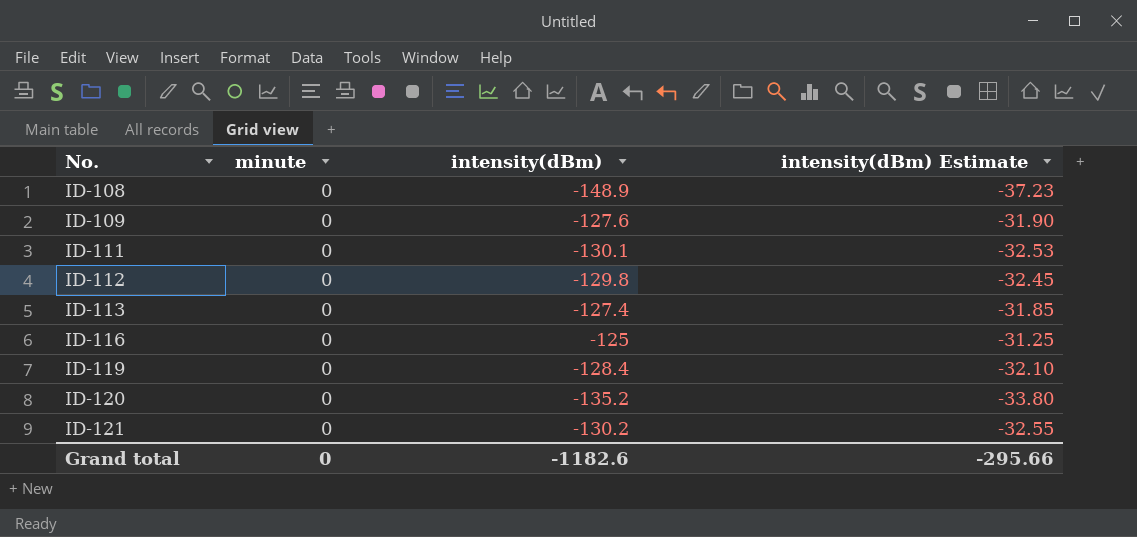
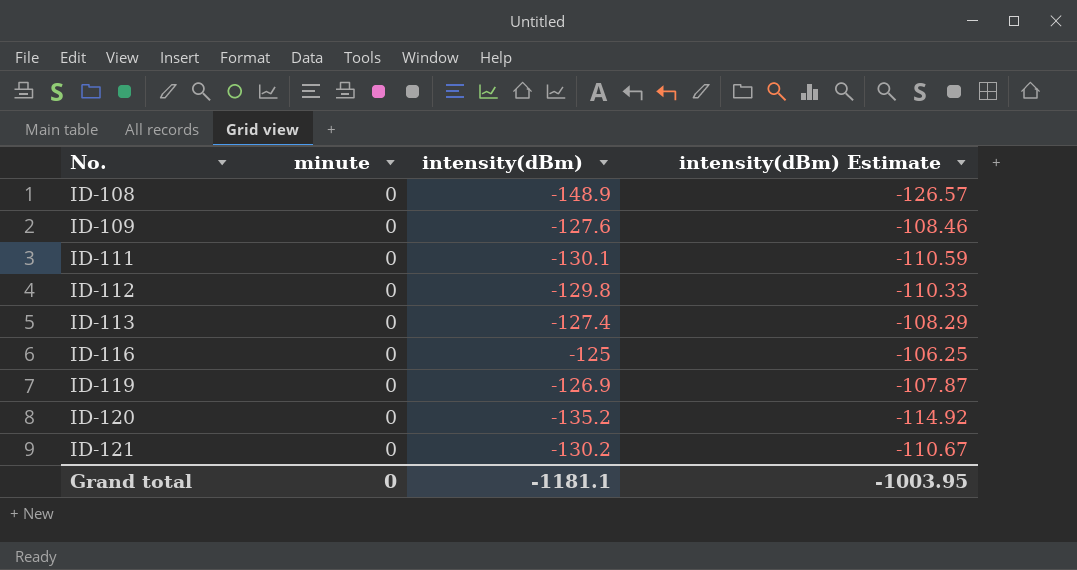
column intensity(dBm) Estimate | formula: [intensity(dBm)] * 0.25 -> [intensity(dBm)] * 0.85
ID-119 | intensity(dBm): -128.4 -> -126.9
Grand total | intensity(dBm): -1182.6 -> -1181.1
Grand total | intensity(dBm) Estimate: -295.66 -> -1003.95

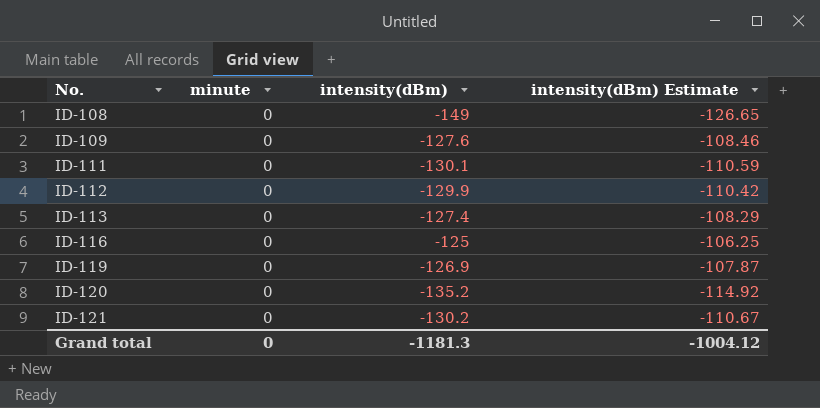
ID-108 | intensity(dBm): -148.9 -> -149
ID-108 | intensity(dBm) Estimate: -126.57 -> -126.65
ID-112 | intensity(dBm): -129.8 -> -129.9
ID-112 | intensity(dBm) Estimate: -110.33 -> -110.42
Grand total | intensity(dBm): -1181.1 -> -1181.3
Grand total | intensity(dBm) Estimate: -1003.95 -> -1004.12

